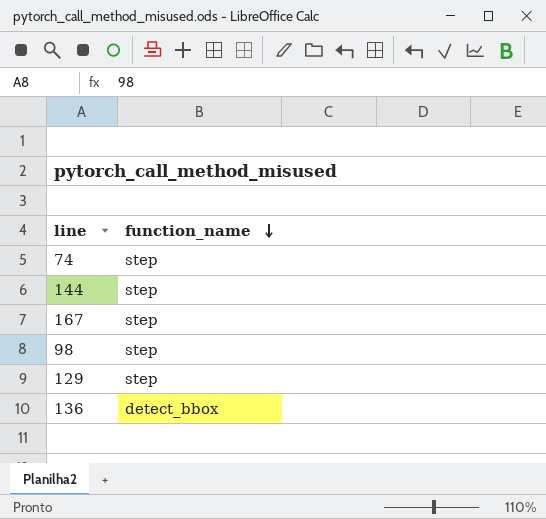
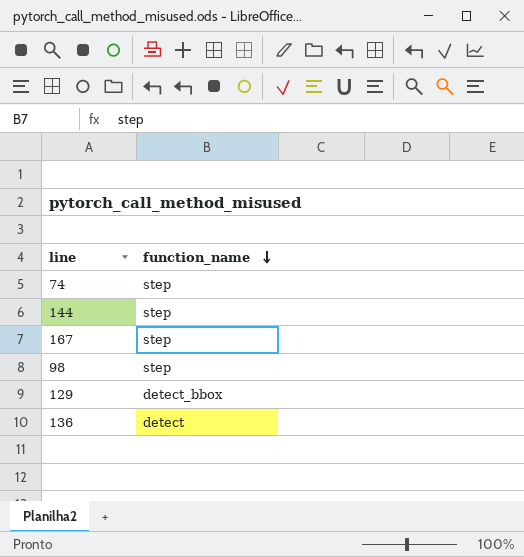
129 | function_name: step -> detect_bbox
136 | function_name: detect_bbox -> detect

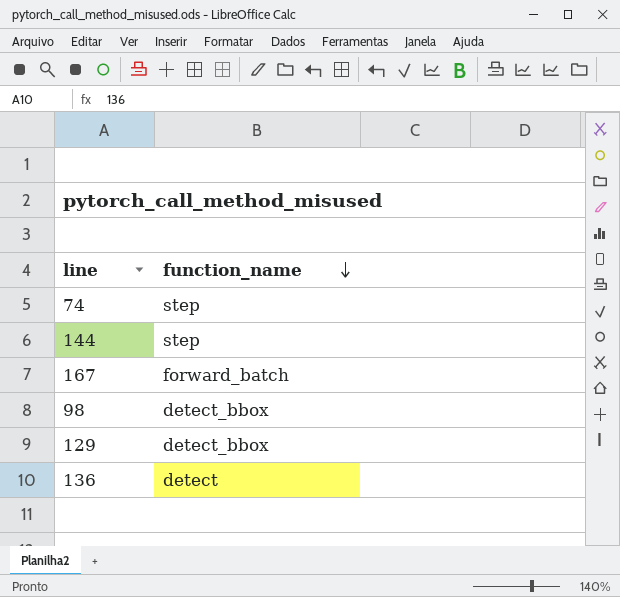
167 | function_name: step -> forward_batch
98 | function_name: step -> detect_bbox

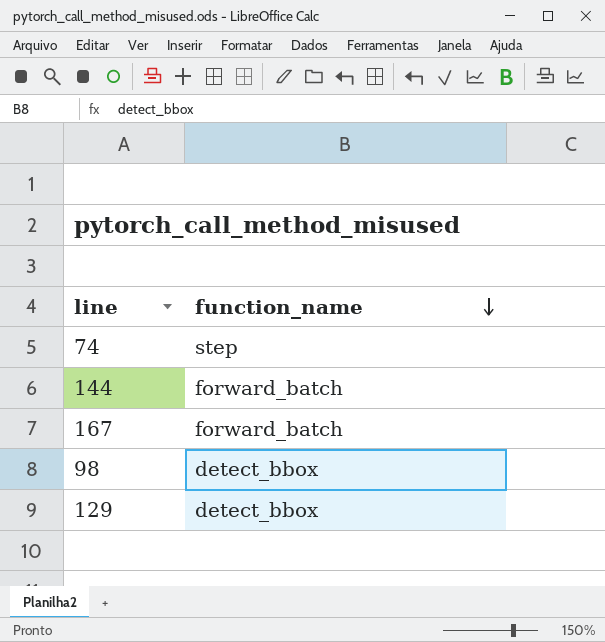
row 136: detect -> none
144 | function_name: step -> forward_batch

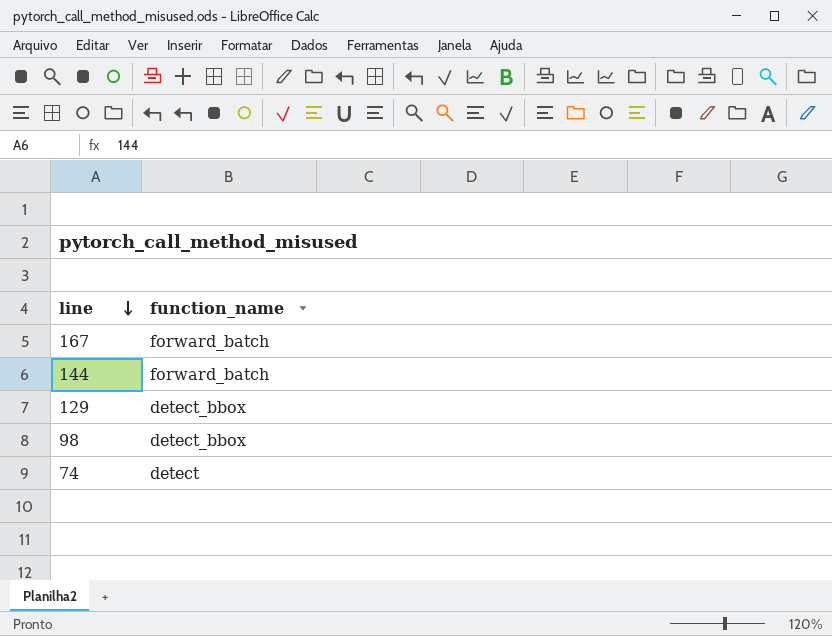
row order: function_name descending -> line descending
74 | function_name: step -> detect

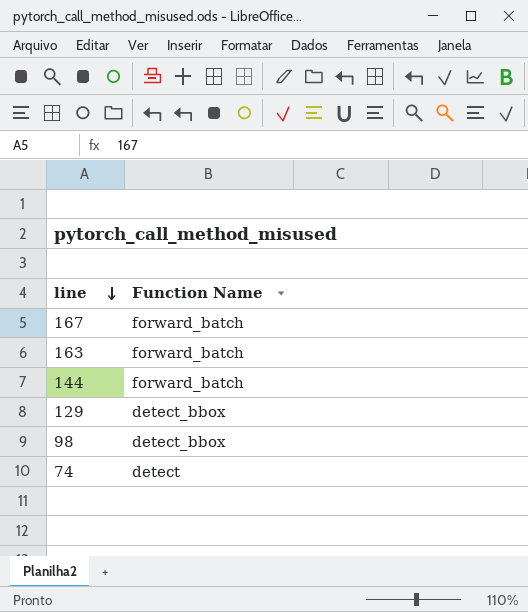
column name: function_name -> Function Name
row 163: none -> forward_batch

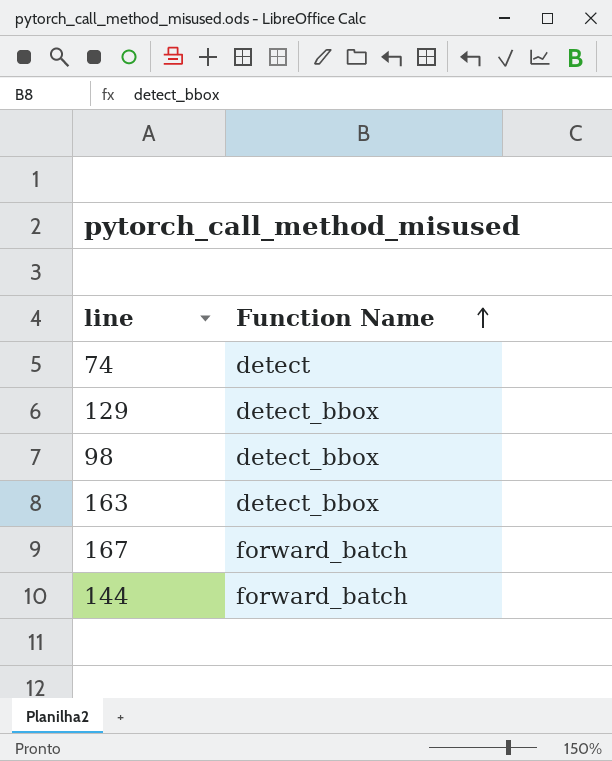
row order: line descending -> Function Name ascending
163 | Function Name: forward_batch -> detect_bbox

